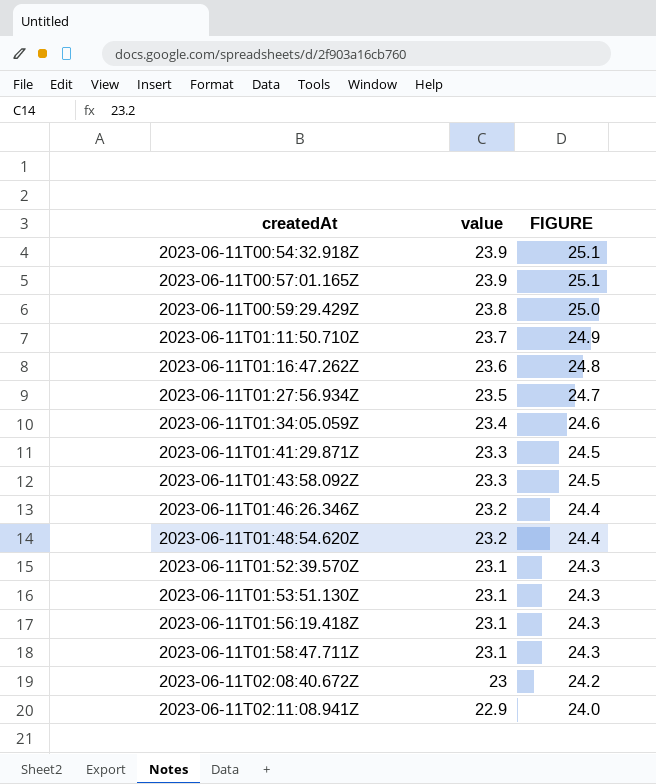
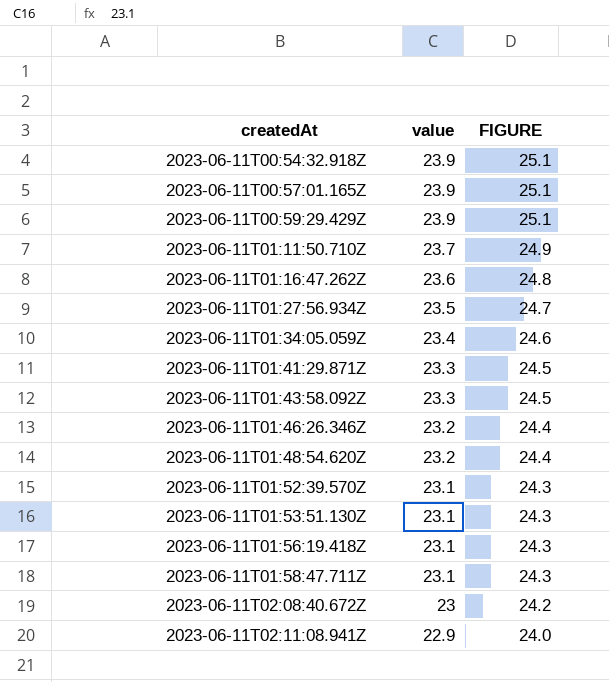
2023-06-11T00:59:29.429Z | value: 23.8 -> 23.9
2023-06-11T00:59:29.429Z | FIGURE: 25.0 -> 25.1

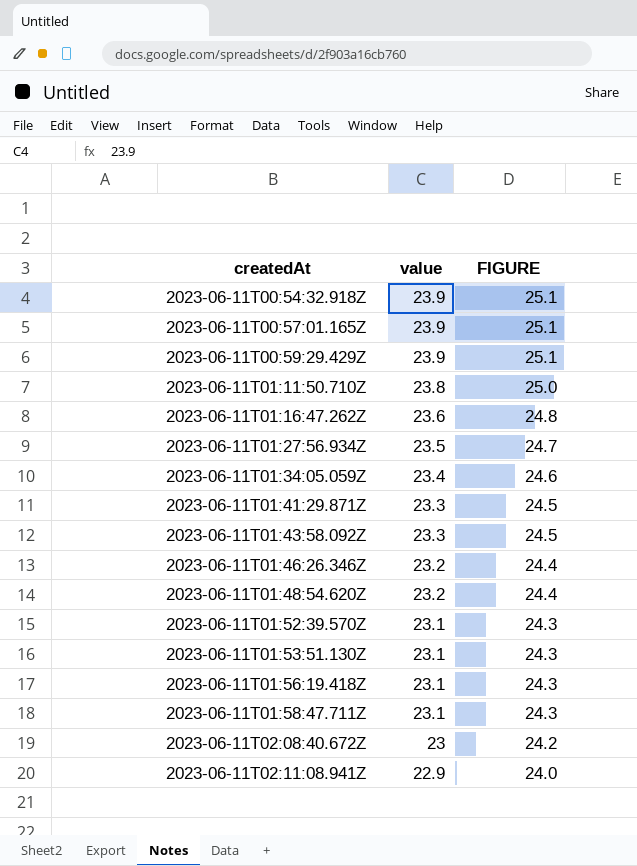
2023-06-11T01:11:50.710Z | value: 23.7 -> 23.8
2023-06-11T01:11:50.710Z | FIGURE: 24.9 -> 25.0

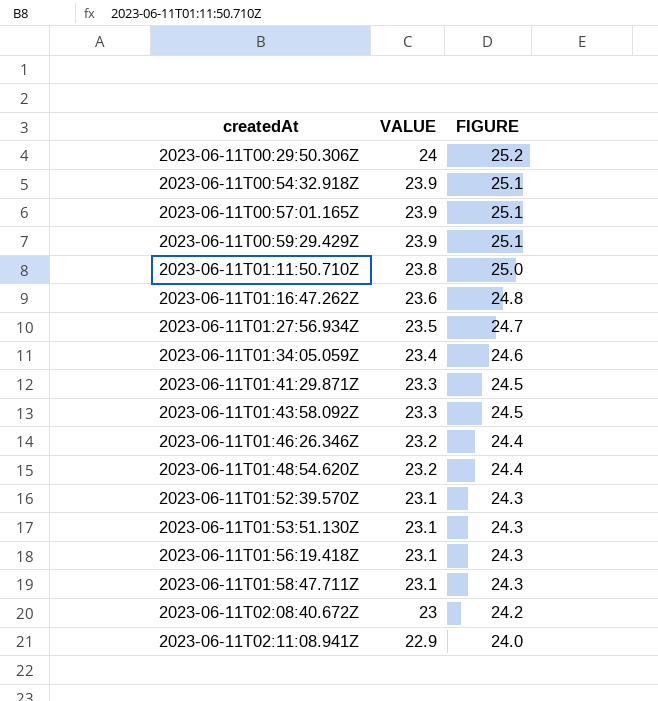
column name: value -> VALUE
row 2023-06-11T00:29:50.306Z: none -> 24 | 25.2

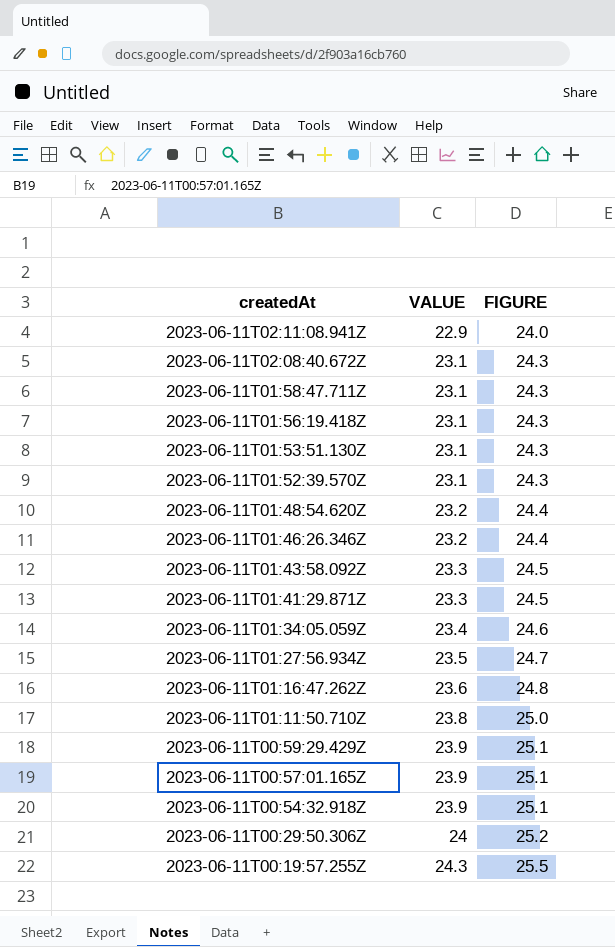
row order: createdAt ascending -> createdAt descending
2023-06-11T02:08:40.672Z | VALUE: 23 -> 23.1
2023-06-11T02:08:40.672Z | FIGURE: 24.2 -> 24.3
row 2023-06-11T00:19:57.255Z: none -> 24.3 | 25.5

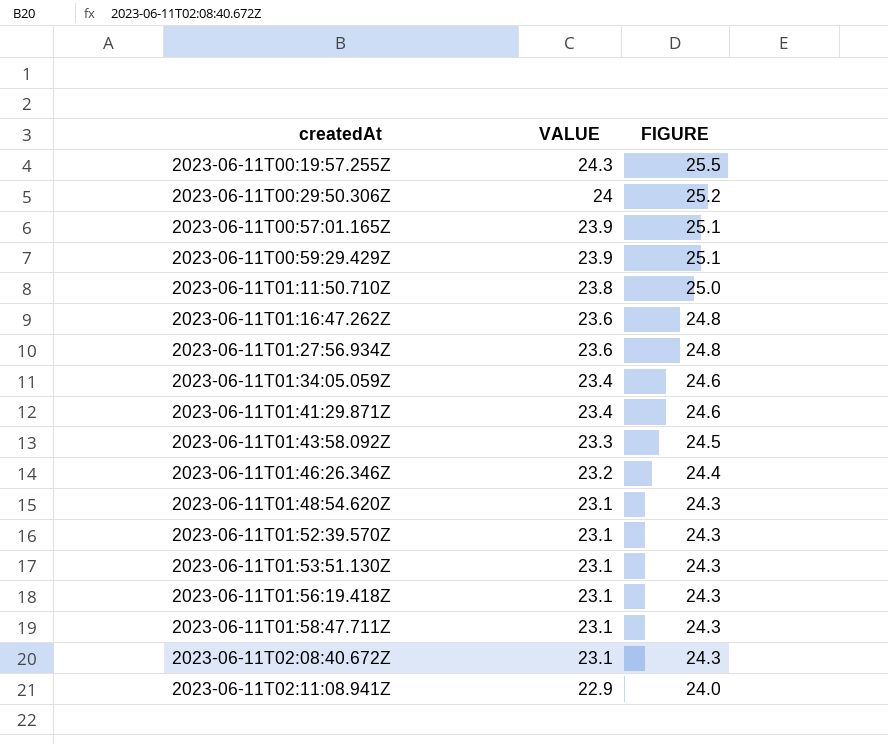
row order: createdAt descending -> createdAt ascending
row 2023-06-11T00:54:32.918Z: 23.9 | 25.1 -> none
2023-06-11T01:27:56.934Z | VALUE: 23.5 -> 23.6
2023-06-11T01:27:56.934Z | FIGURE: 24.7 -> 24.8
2023-06-11T01:41:29.871Z | VALUE: 23.3 -> 23.4
2023-06-11T01:41:29.871Z | FIGURE: 24.5 -> 24.6
2023-06-11T01:48:54.620Z | VALUE: 23.2 -> 23.1
2023-06-11T01:48:54.620Z | FIGURE: 24.4 -> 24.3

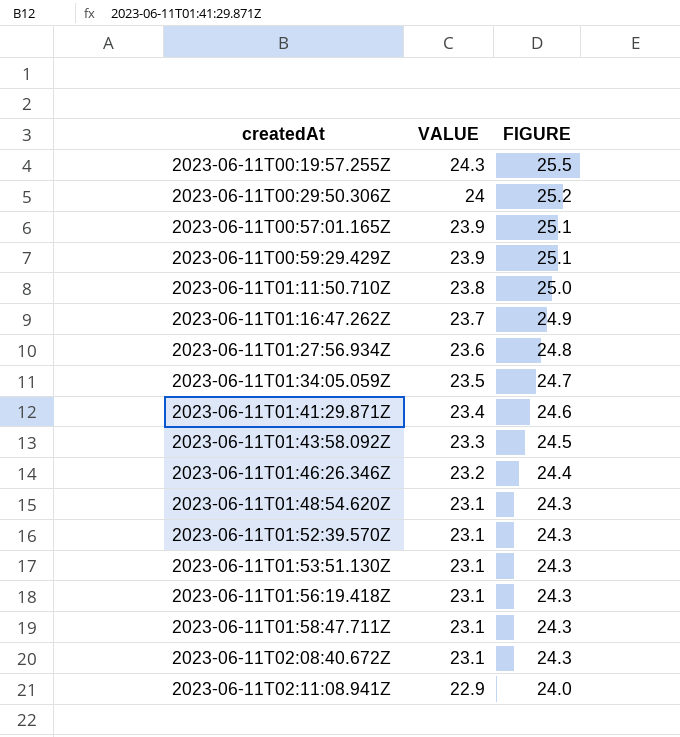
2023-06-11T01:16:47.262Z | VALUE: 23.6 -> 23.7
2023-06-11T01:16:47.262Z | FIGURE: 24.8 -> 24.9
2023-06-11T01:34:05.059Z | VALUE: 23.4 -> 23.5
2023-06-11T01:34:05.059Z | FIGURE: 24.6 -> 24.7

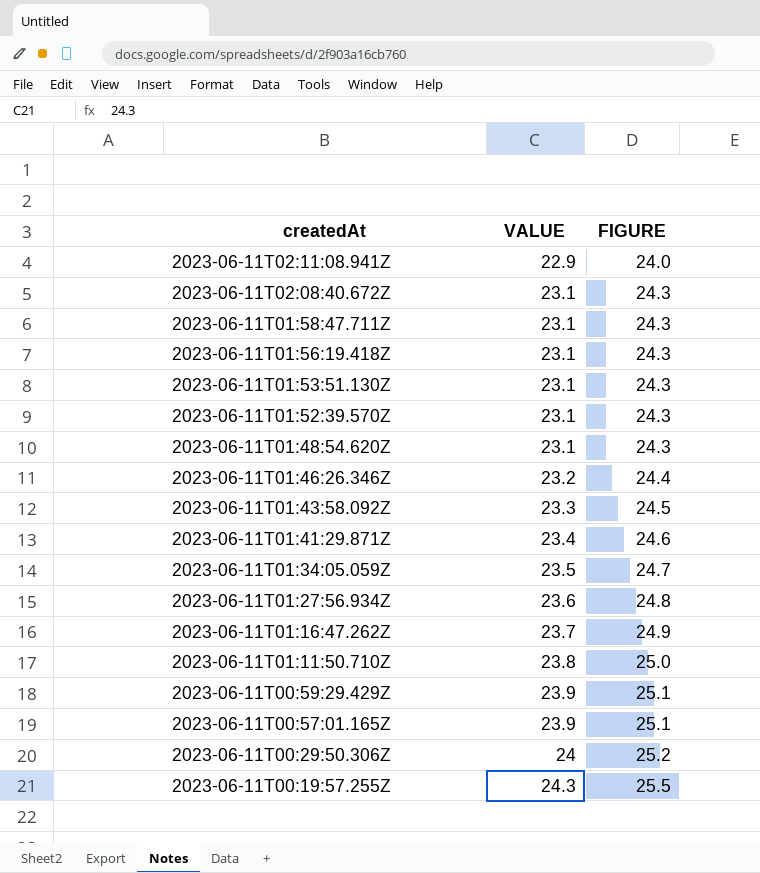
row order: createdAt ascending -> createdAt descending

